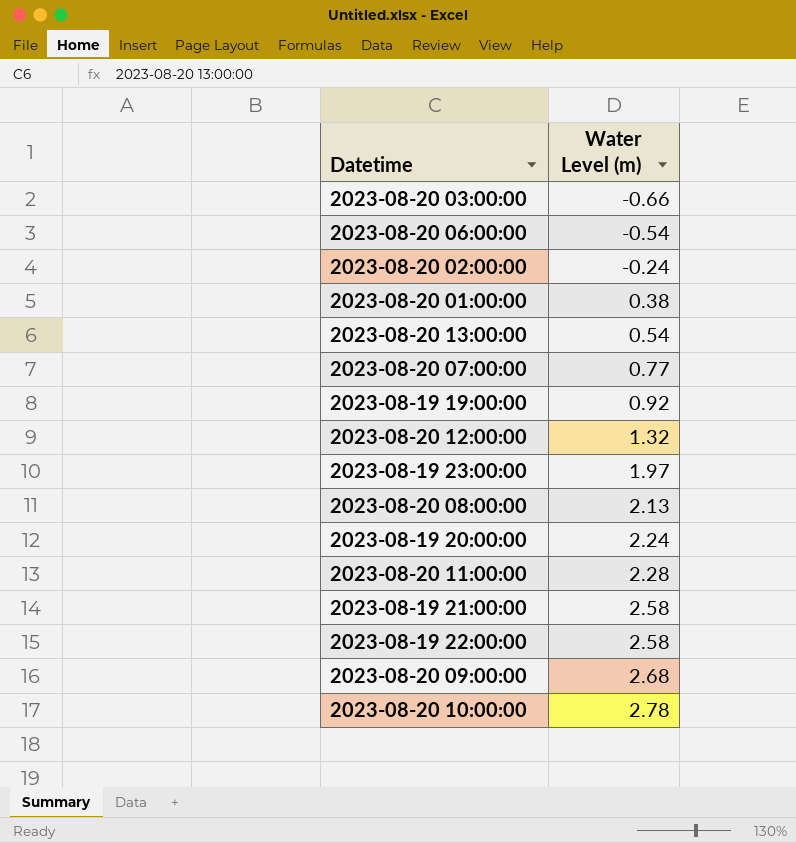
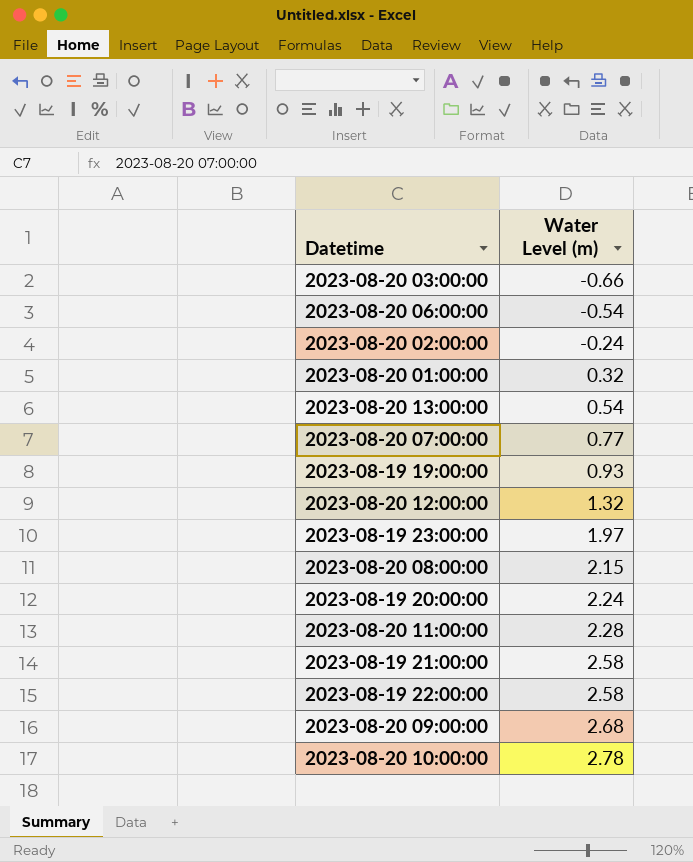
2023-08-20 01:00:00 | Water Level (m): 0.38 -> 0.32
2023-08-19 19:00:00 | Water Level (m): 0.92 -> 0.93
2023-08-20 08:00:00 | Water Level (m): 2.13 -> 2.15

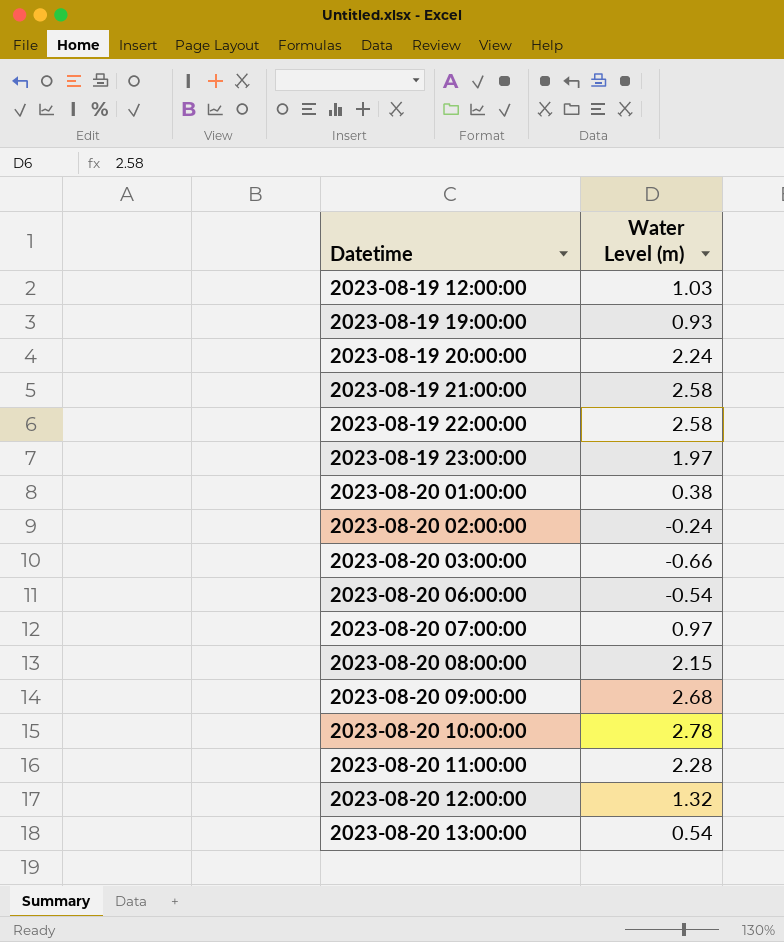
row order: Water Level (m) ascending -> Datetime ascending
row 2023-08-19 12:00:00: none -> 1.03
2023-08-20 01:00:00 | Water Level (m): 0.32 -> 0.38
2023-08-20 07:00:00 | Water Level (m): 0.77 -> 0.97

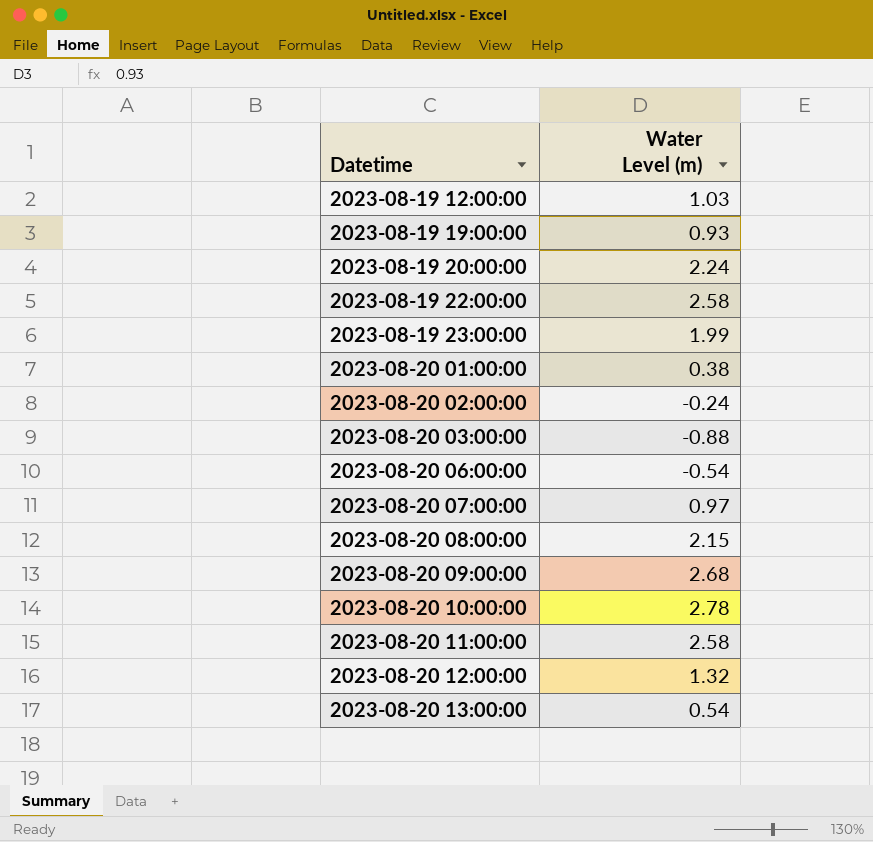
row 2023-08-19 21:00:00: 2.58 -> none
2023-08-19 23:00:00 | Water Level (m): 1.97 -> 1.99
2023-08-20 03:00:00 | Water Level (m): -0.66 -> -0.88
2023-08-20 11:00:00 | Water Level (m): 2.28 -> 2.58

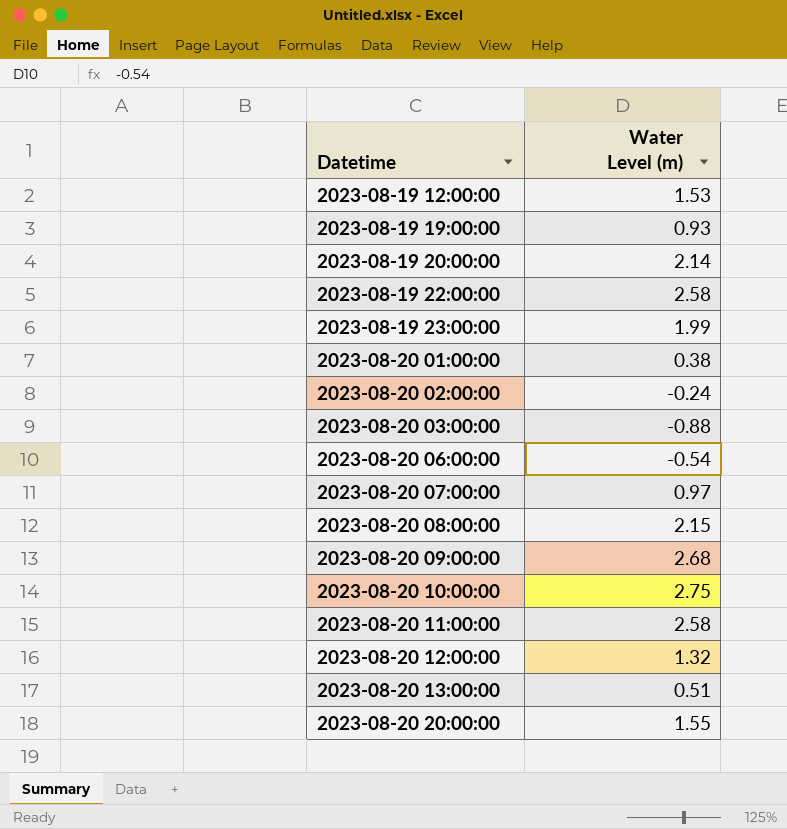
2023-08-19 12:00:00 | Water Level (m): 1.03 -> 1.53
2023-08-19 20:00:00 | Water Level (m): 2.24 -> 2.14
2023-08-20 10:00:00 | Water Level (m): 2.78 -> 2.75
2023-08-20 13:00:00 | Water Level (m): 0.54 -> 0.51
row 2023-08-20 20:00:00: none -> 1.55

